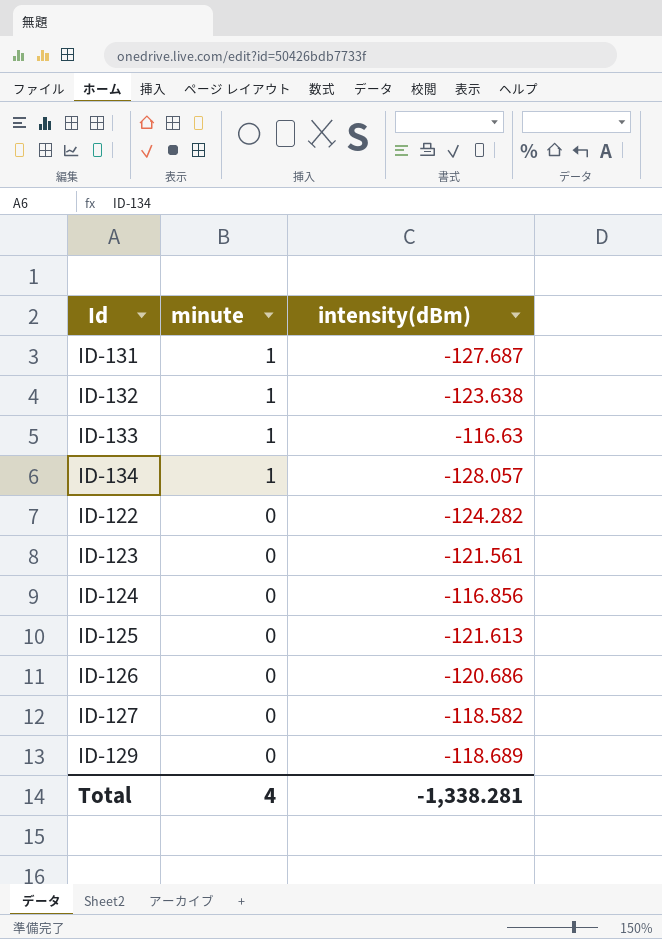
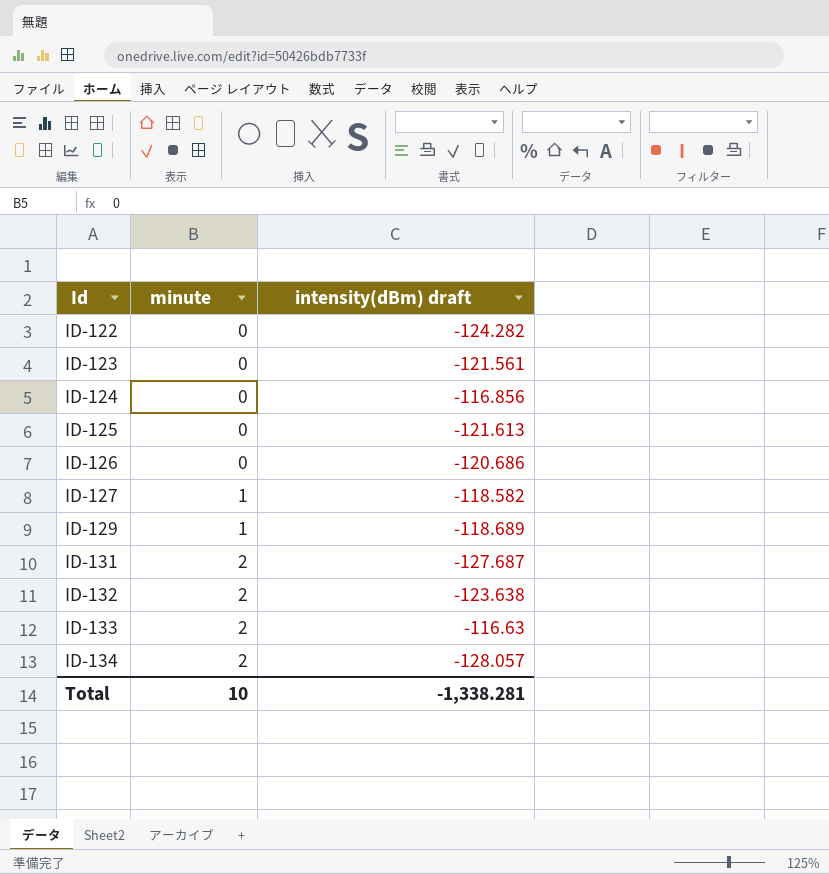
row order: minute descending -> Id ascending
column name: intensity(dBm) -> intensity(dBm) draft
ID-127 | minute: 0 -> 1
ID-129 | minute: 0 -> 1
ID-131 | minute: 1 -> 2
ID-132 | minute: 1 -> 2
ID-133 | minute: 1 -> 2
ID-134 | minute: 1 -> 2
Total | minute: 4 -> 10

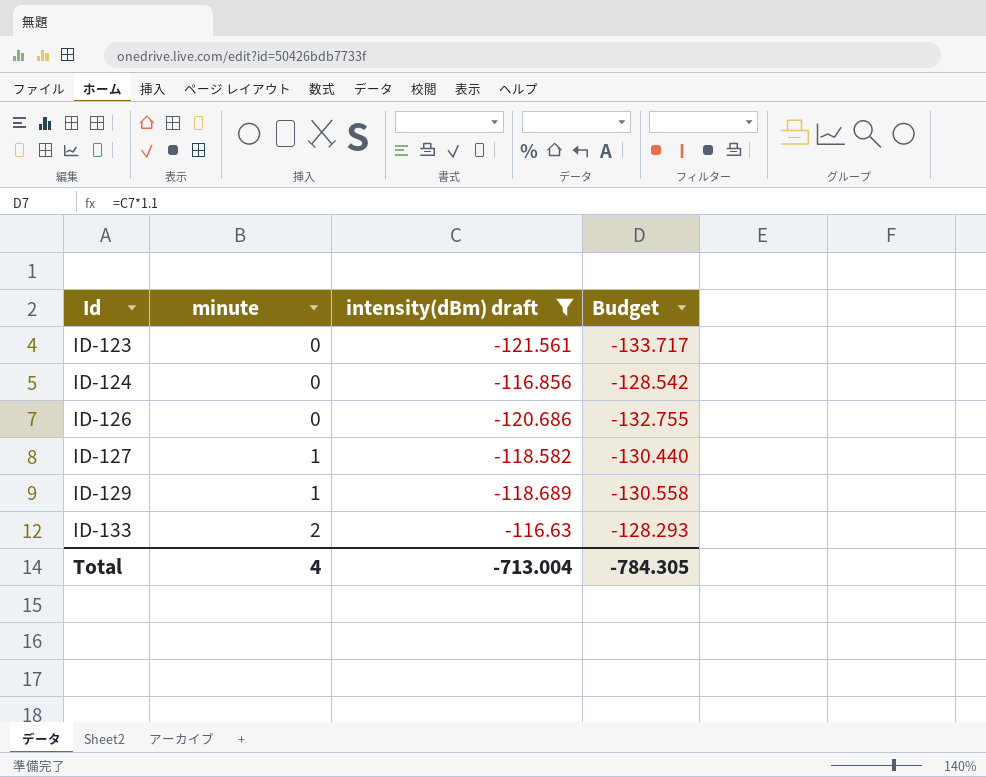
filter: none -> intensity(dBm) draft >= -121.561
column Budget | formula: none -> [intensity(dBm) draft] * 1.1
Total | minute: 10 -> 4
Total | intensity(dBm) draft: -1,338.281 -> -713.004

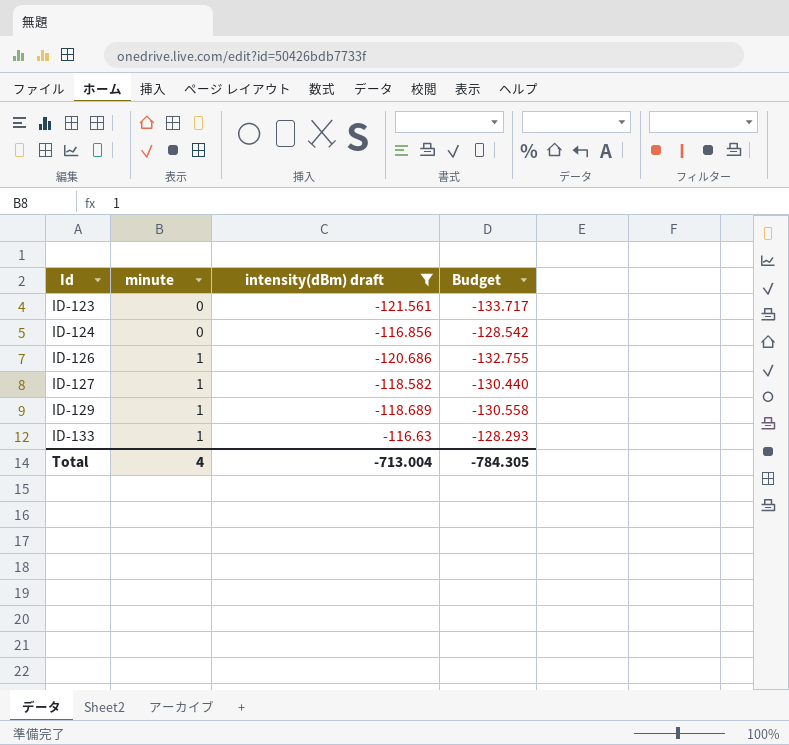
ID-126 | minute: 0 -> 1
ID-133 | minute: 2 -> 1

